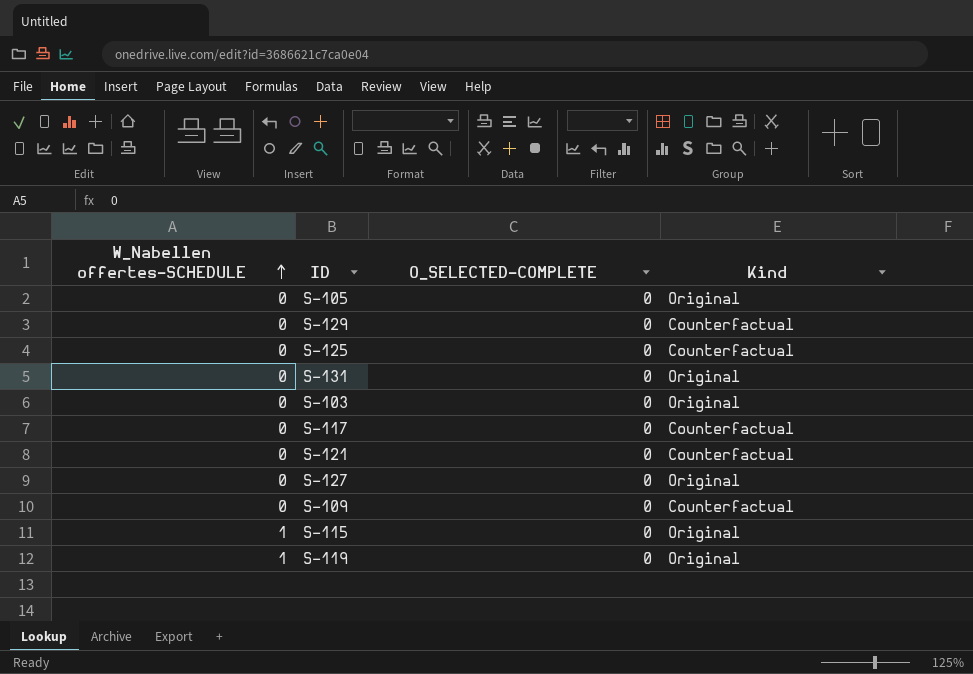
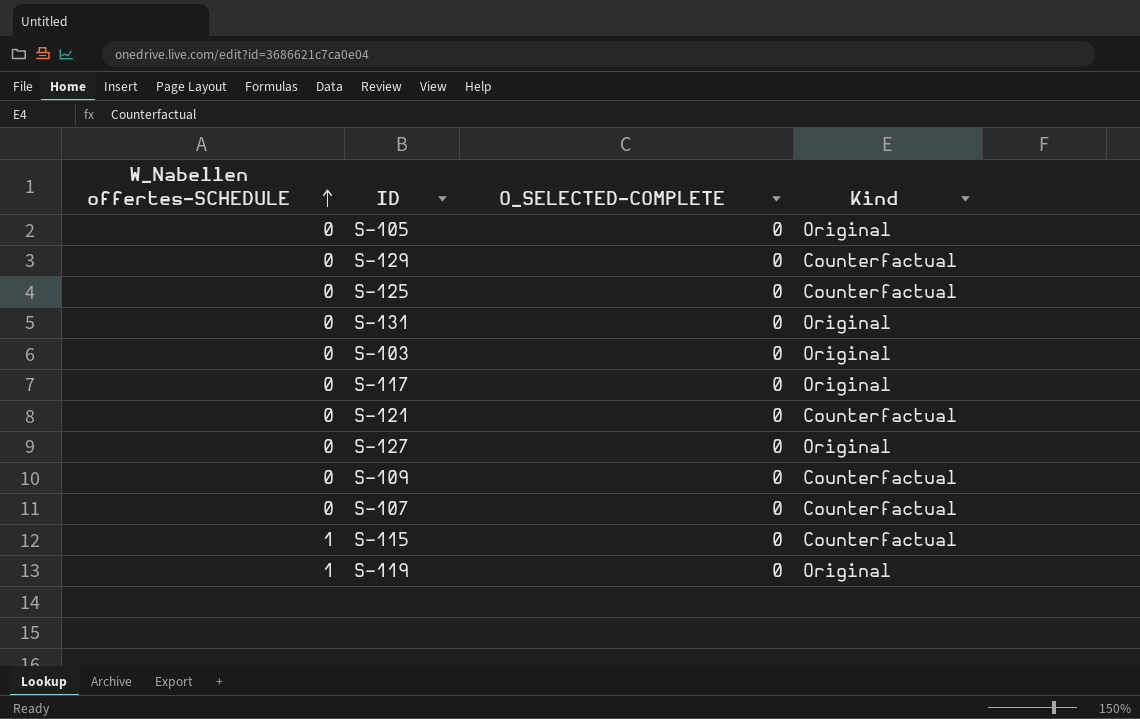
S-117 | Kind: Counterfactual -> Original
row S-107: none -> 0 | 0 | Counterfactual
S-115 | Kind: Original -> Counterfactual

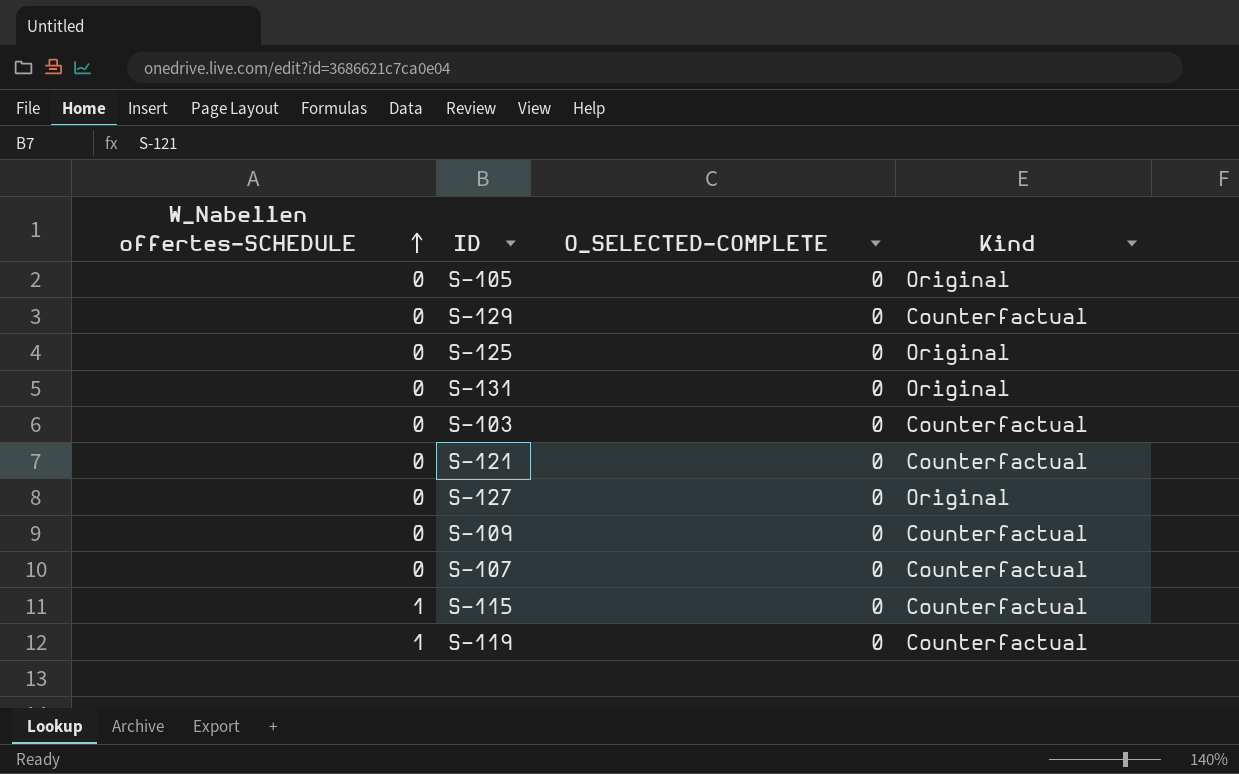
row S-117: 0 | 0 | Original -> none
S-125 | Kind: Counterfactual -> Original
S-103 | Kind: Original -> Counterfactual
S-119 | Kind: Original -> Counterfactual

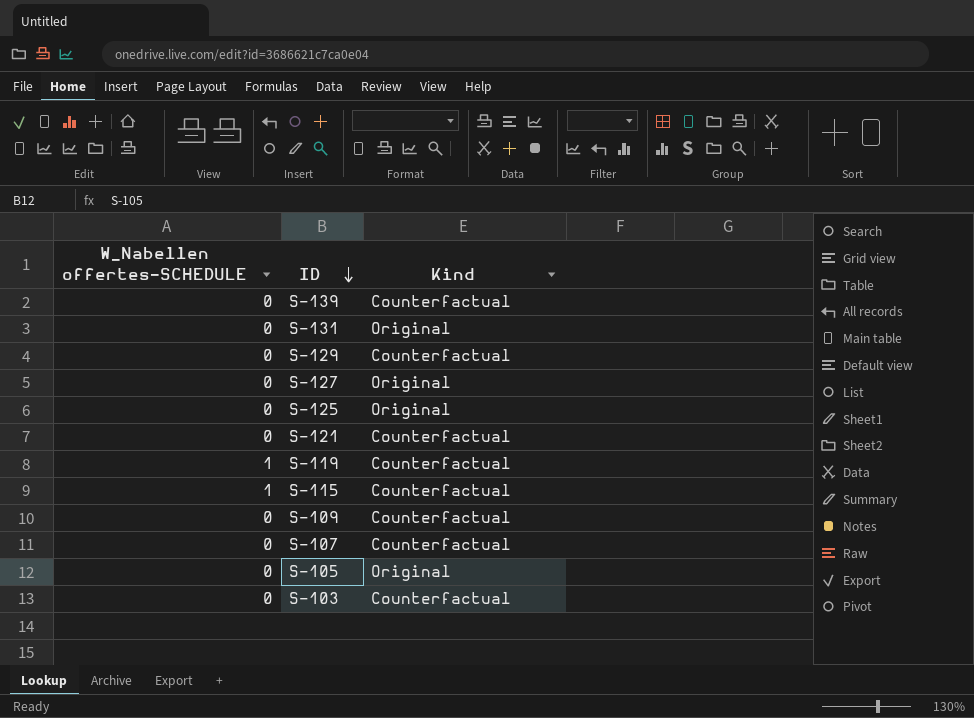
row order: W_Nabellen offertes-SCHEDULE ascending -> ID descending
column O_SELECTED-COMPLETE | position: 3 -> none
row S-139: none -> 0 | Counterfactual

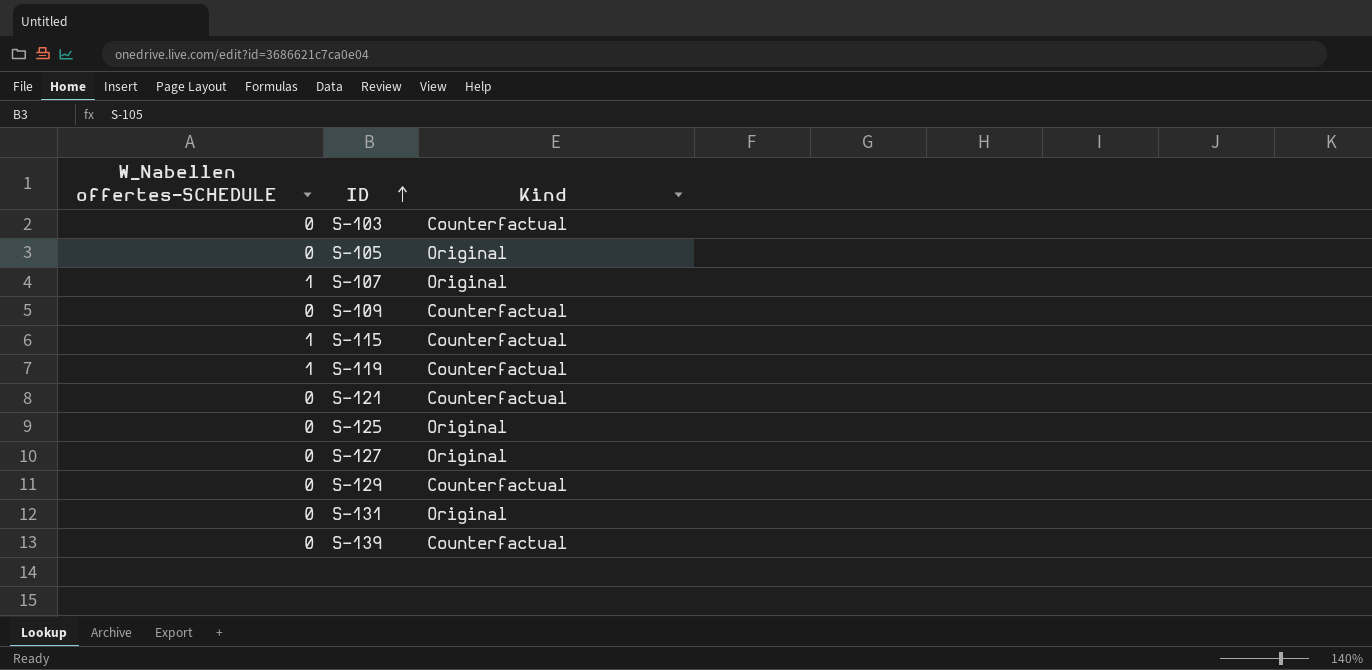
row order: ID descending -> ID ascending
S-107 | W_Nabellen offertes-SCHEDULE: 0 -> 1
S-107 | Kind: Counterfactual -> Original

